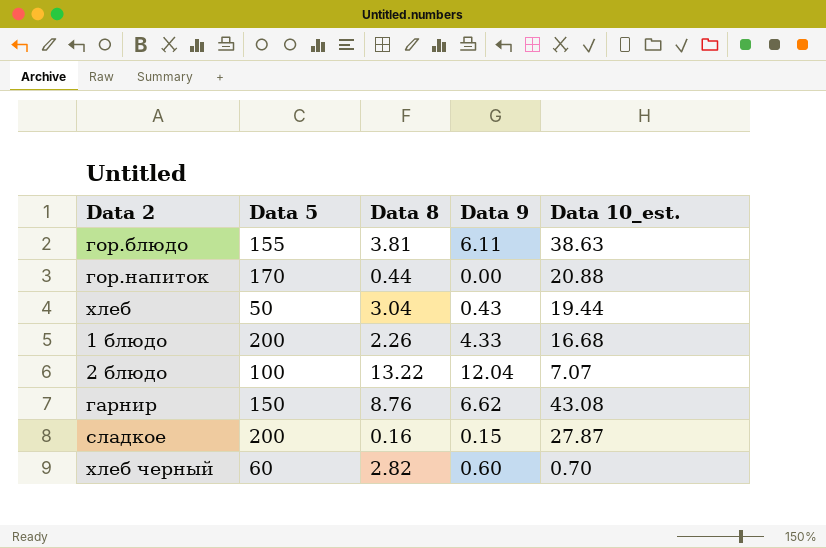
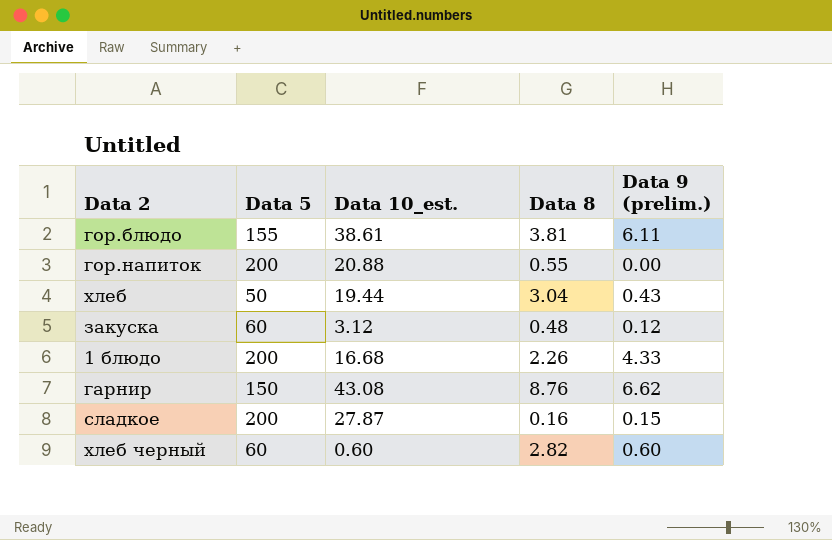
column Data 10_est. | position: 5 -> 3
column name: Data 9 -> Data 9 (prelim.)
row 2 блюдо: 100 | 13.22 | 12.04 | 7.07 -> none
гор.блюдо | Data 10_est.: 38.63 -> 38.61
гор.напиток | Data 5: 170 -> 200
гор.напиток | Data 8: 0.44 -> 0.55
row закуска: none -> 60 | 3.12 | 0.48 | 0.12
хлеб черный | Data 10_est.: 0.70 -> 0.60

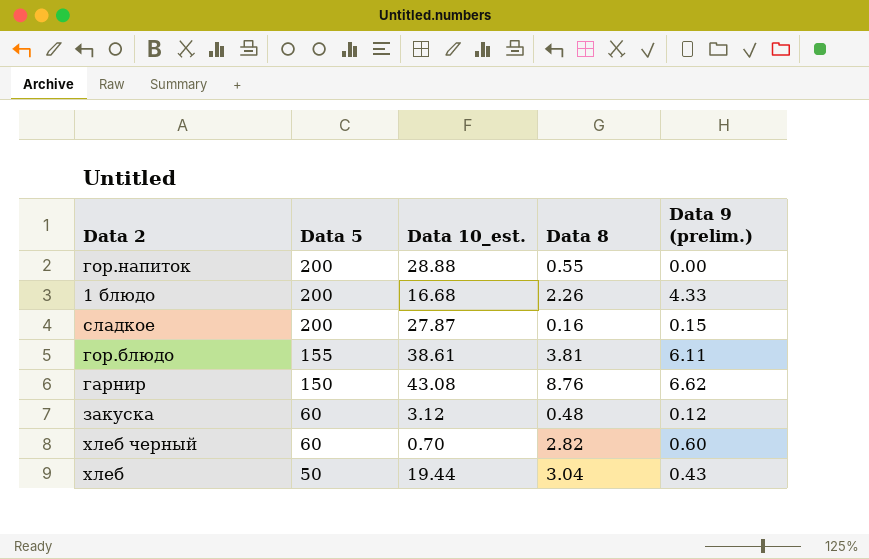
row order: none -> Data 5 descending
гор.напиток | Data 10_est.: 20.88 -> 28.88
хлеб черный | Data 10_est.: 0.60 -> 0.70

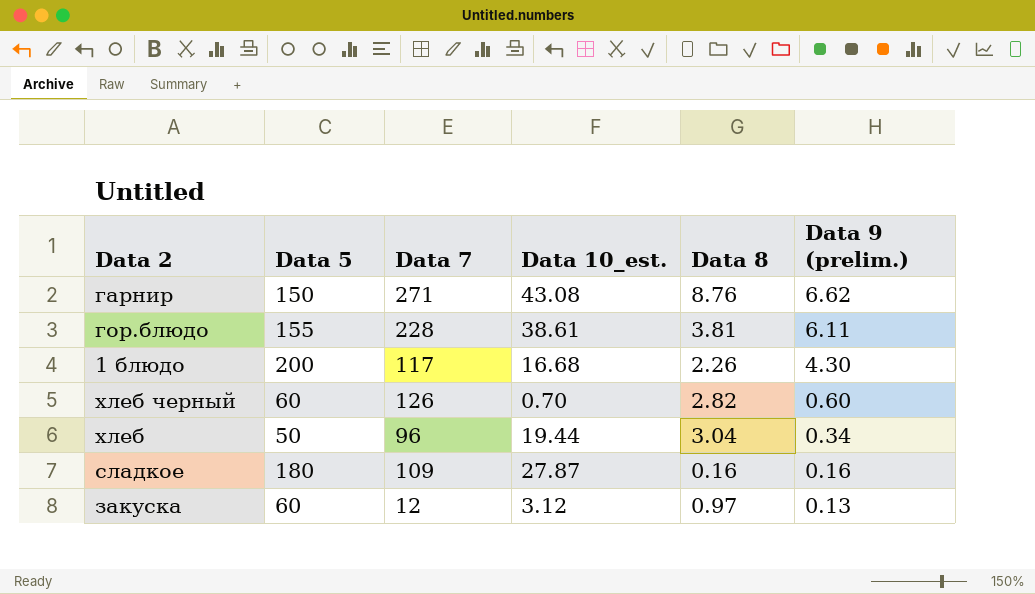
row order: Data 5 descending -> Data 9 (prelim.) descending
column Data 7 | position: none -> 3
row гор.напиток: 200 | 28.88 | 0.55 | 0.00 -> none
1 блюдо | Data 9 (prelim.): 4.33 -> 4.30
хлеб | Data 9 (prelim.): 0.43 -> 0.34
сладкое | Data 5: 200 -> 180
сладкое | Data 9 (prelim.): 0.15 -> 0.16
закуска | Data 8: 0.48 -> 0.97
закуска | Data 9 (prelim.): 0.12 -> 0.13

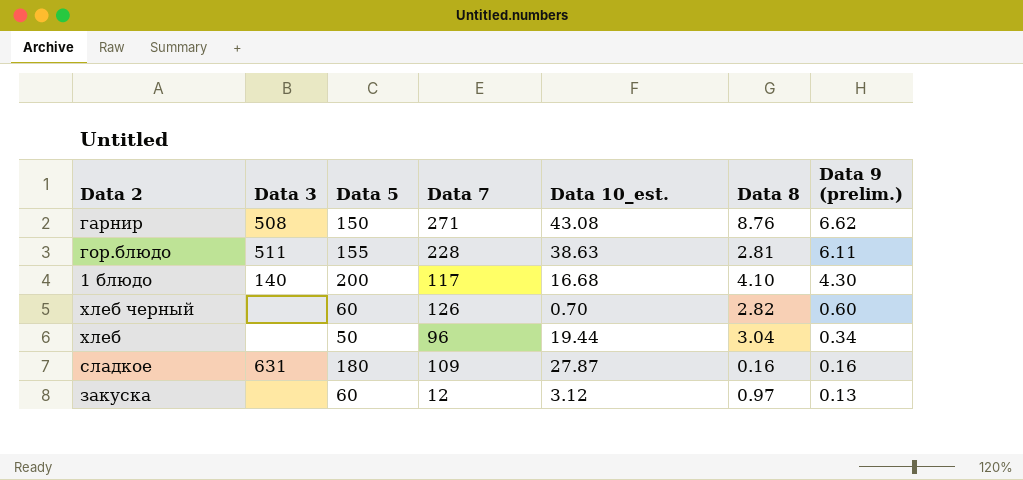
column Data 3 | position: none -> 2
гор.блюдо | Data 10_est.: 38.61 -> 38.63
гор.блюдо | Data 8: 3.81 -> 2.81
1 блюдо | Data 8: 2.26 -> 4.10

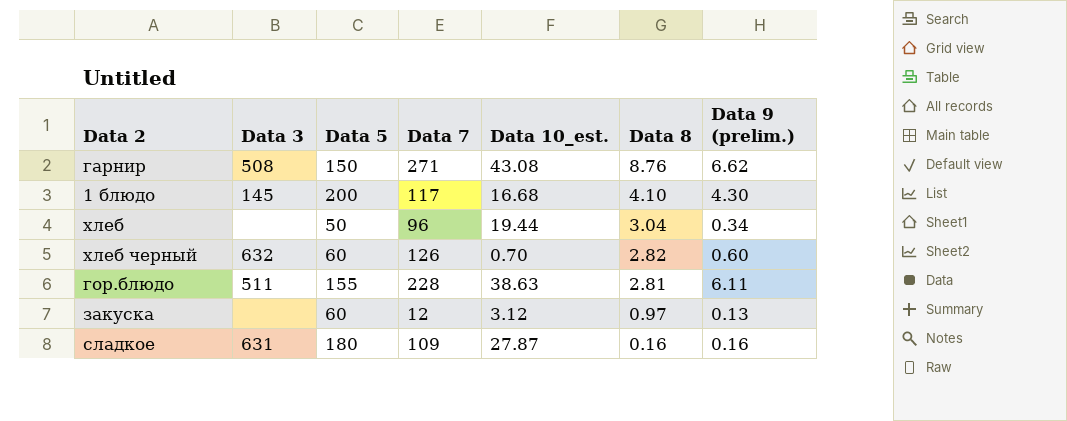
row order: Data 9 (prelim.) descending -> Data 8 descending
1 блюдо | Data 3: 140 -> 145
хлеб черный | Data 3: none -> 632

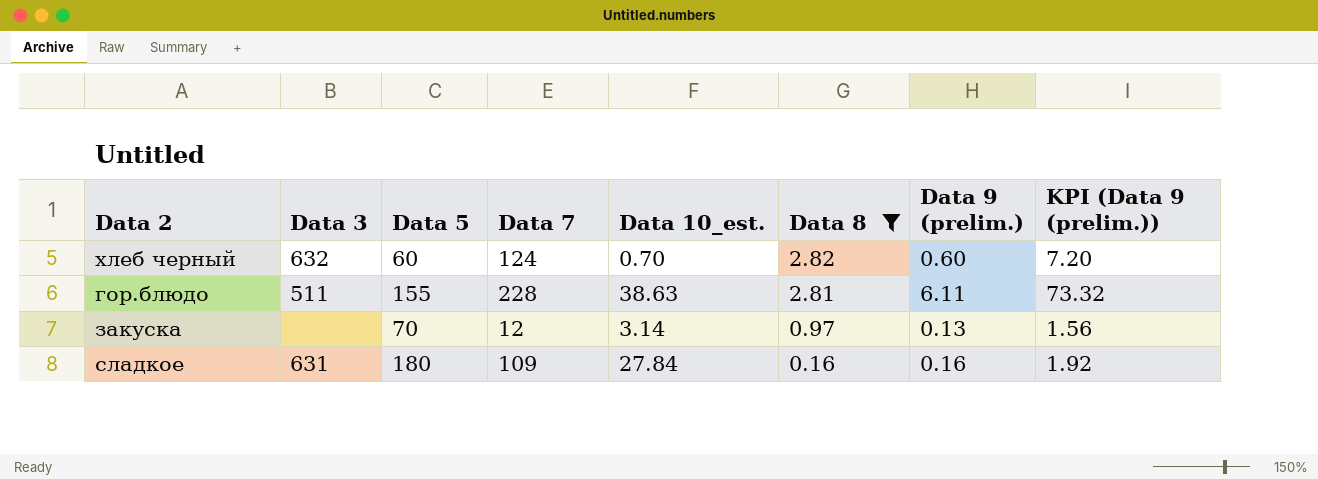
filter: none -> Data 8 <= 2.82
column KPI (Data 9 (prelim.)) | formula: none -> [Data 9 (prelim.)] * 12
хлеб черный | Data 7: 126 -> 124
закуска | Data 5: 60 -> 70
закуска | Data 10_est.: 3.12 -> 3.14
сладкое | Data 10_est.: 27.87 -> 27.84

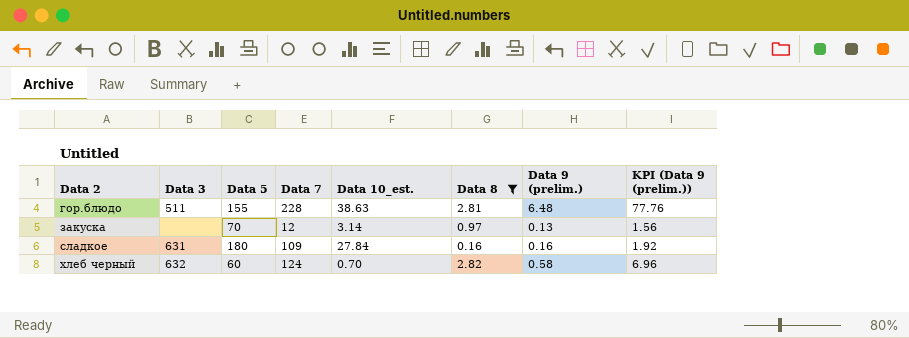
row order: Data 8 descending -> Data 2 ascending
гор.блюдо | Data 9 (prelim.): 6.11 -> 6.48
гор.блюдо | KPI (Data 9 (prelim.)): 73.32 -> 77.76
хлеб черный | Data 9 (prelim.): 0.60 -> 0.58
хлеб черный | KPI (Data 9 (prelim.)): 7.20 -> 6.96

